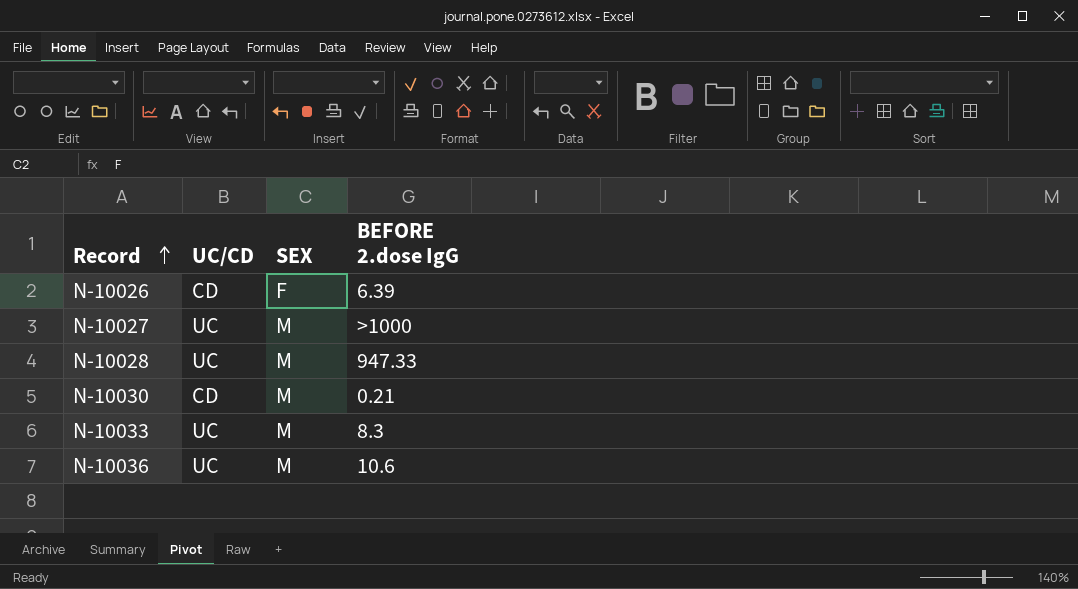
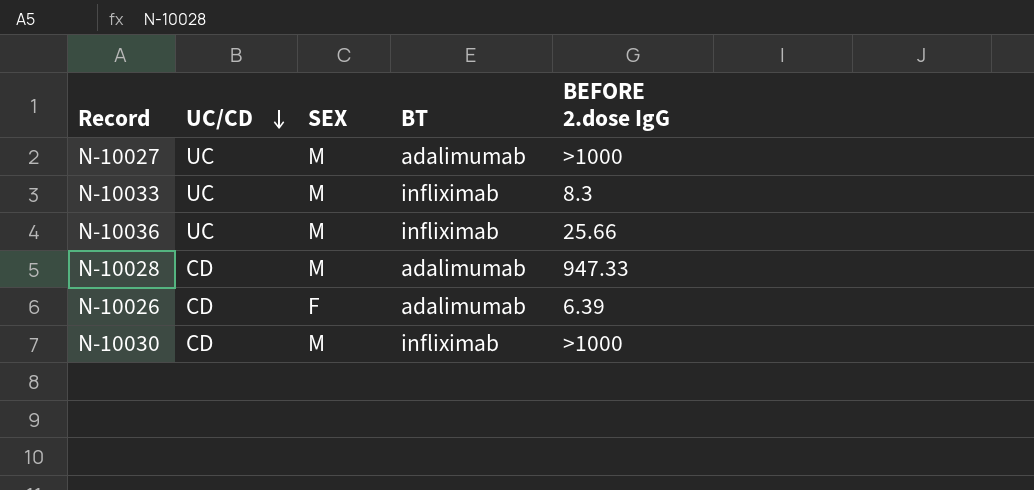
row order: Record ascending -> UC/CD descending
column BT | position: none -> 4
N-10036 | BEFORE 2.dose IgG: 10.6 -> 25.66
N-10028 | UC/CD: UC -> CD
N-10030 | BEFORE 2.dose IgG: 0.21 -> >1000

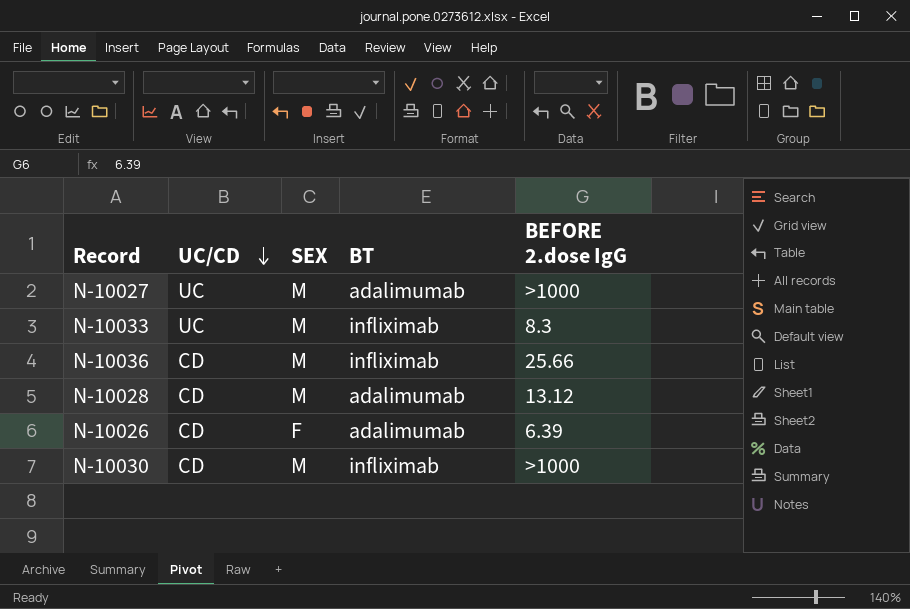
N-10036 | UC/CD: UC -> CD
N-10028 | BEFORE 2.dose IgG: 947.33 -> 13.12

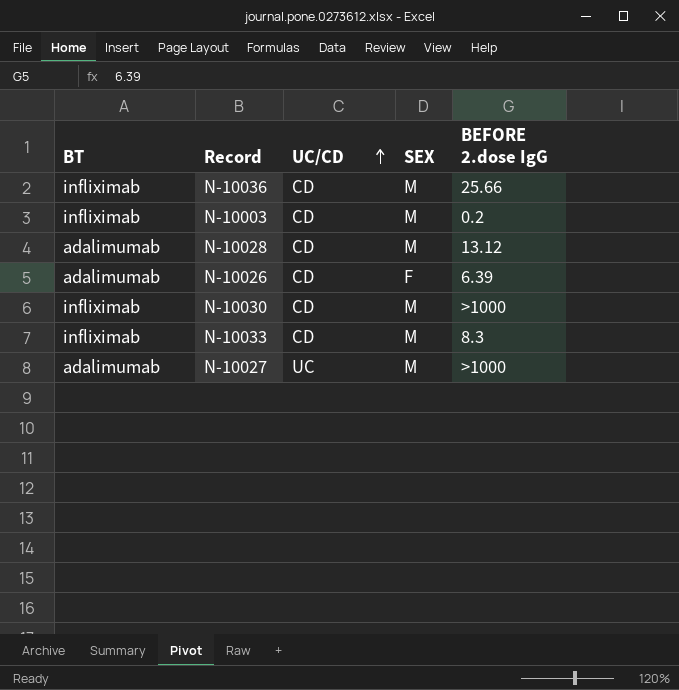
row order: UC/CD descending -> UC/CD ascending
column BT | position: 4 -> 1
row N-10003: none -> infliximab | CD | M | 0.2
N-10033 | UC/CD: UC -> CD

